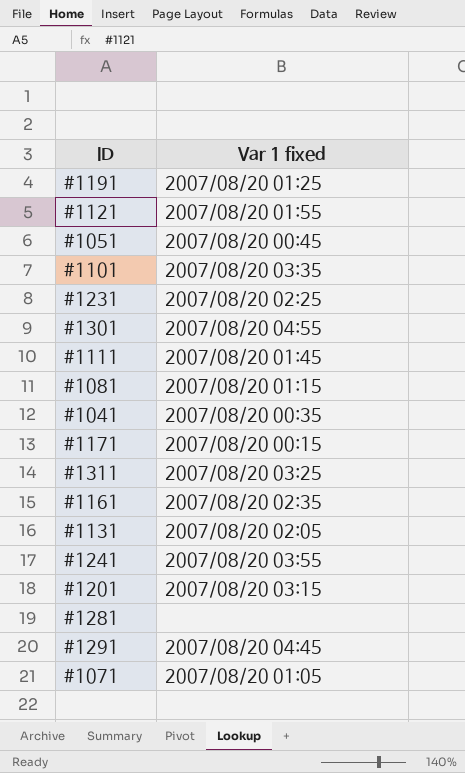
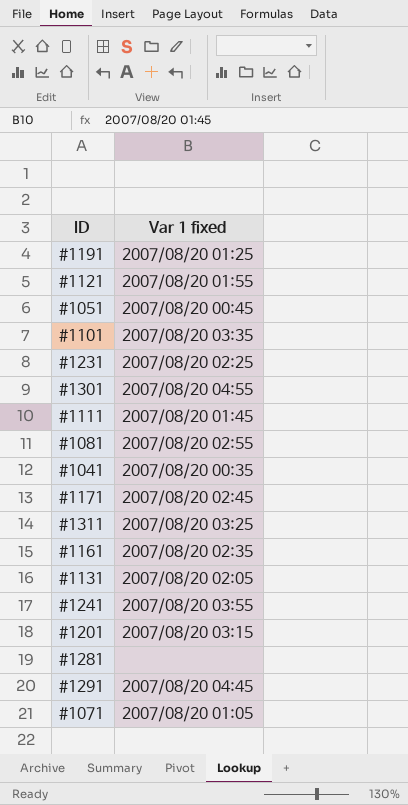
#1081 | Var 1 fixed: 2007/08/20 01:15 -> 2007/08/20 02:55
#1171 | Var 1 fixed: 2007/08/20 00:15 -> 2007/08/20 02:45

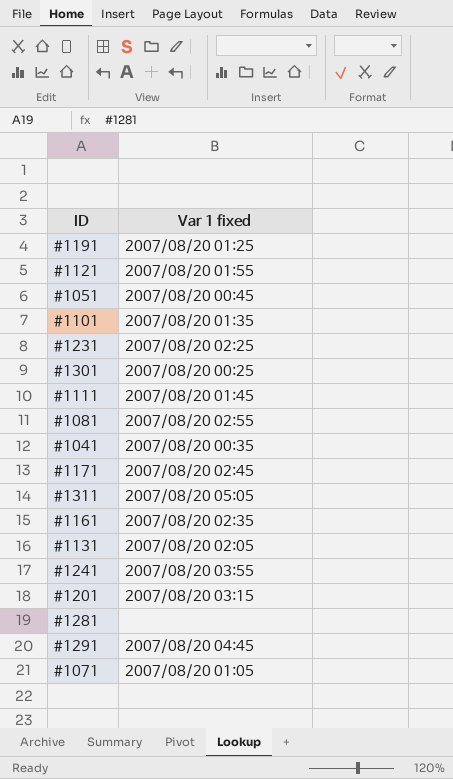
#1101 | Var 1 fixed: 2007/08/20 03:35 -> 2007/08/20 01:35
#1301 | Var 1 fixed: 2007/08/20 04:55 -> 2007/08/20 00:25
#1311 | Var 1 fixed: 2007/08/20 03:25 -> 2007/08/20 05:05

